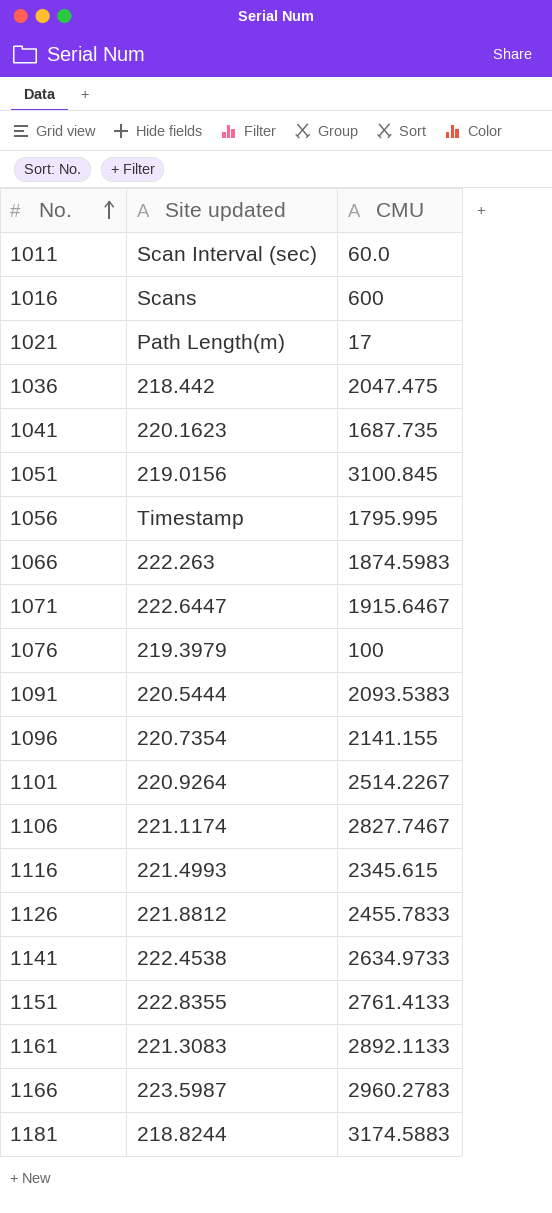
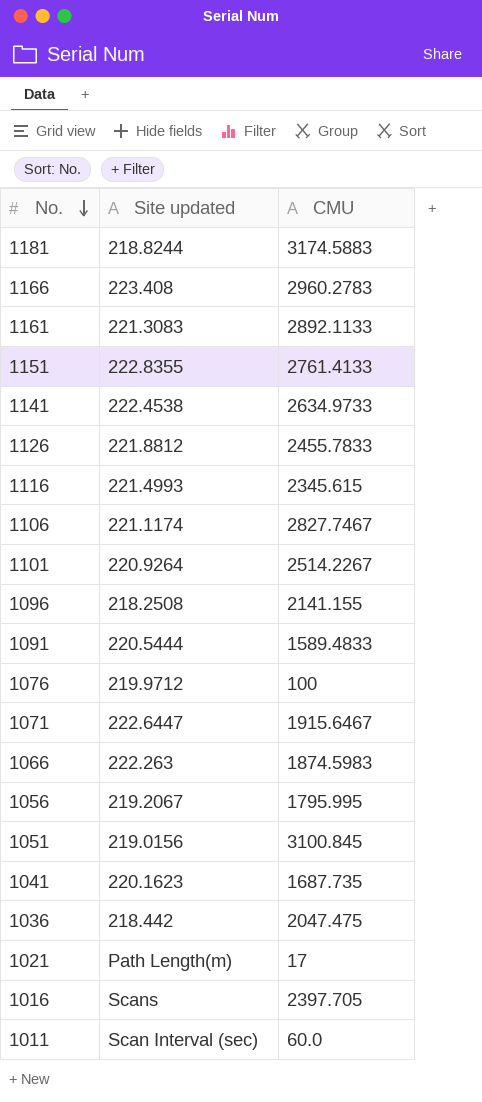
row order: No. ascending -> No. descending
1166 | Site updated: 223.5987 -> 223.408
1096 | Site updated: 220.7354 -> 218.2508
1091 | CMU: 2093.5383 -> 1589.4833
1076 | Site updated: 219.3979 -> 219.9712
1056 | Site updated: Timestamp -> 219.2067
1016 | CMU: 600 -> 2397.705

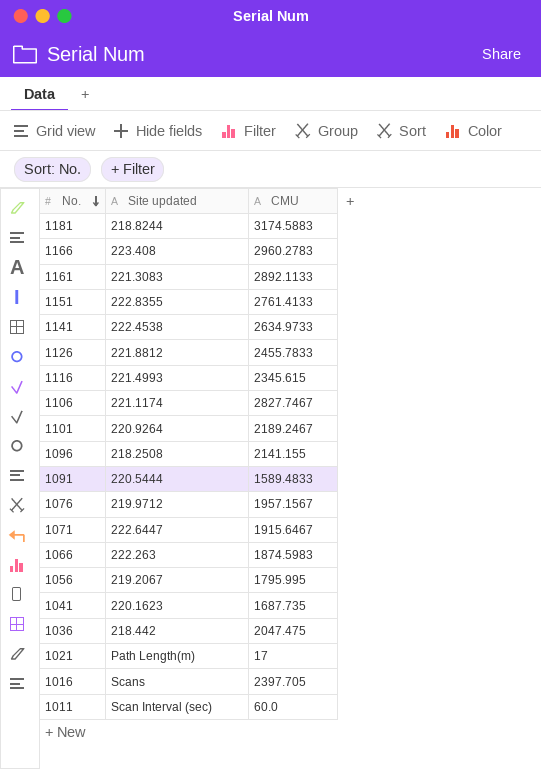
row 1051: 219.0156 | 3100.845 -> none
1101 | CMU: 2514.2267 -> 2189.2467
1076 | CMU: 100 -> 1957.1567

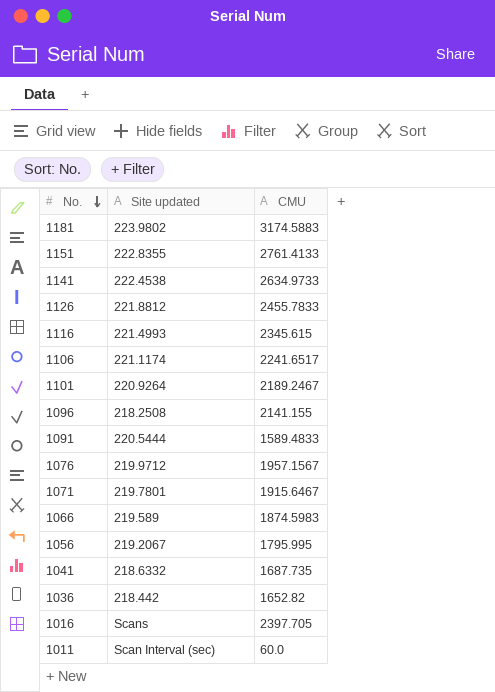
row 1166: 223.408 | 2960.2783 -> none
row 1161: 221.3083 | 2892.1133 -> none
row 1021: Path Length(m) | 17 -> none
1181 | Site updated: 218.8244 -> 223.9802
1106 | CMU: 2827.7467 -> 2241.6517
1071 | Site updated: 222.6447 -> 219.7801
1066 | Site updated: 222.263 -> 219.589
1041 | Site updated: 220.1623 -> 218.6332
1036 | CMU: 2047.475 -> 1652.82

